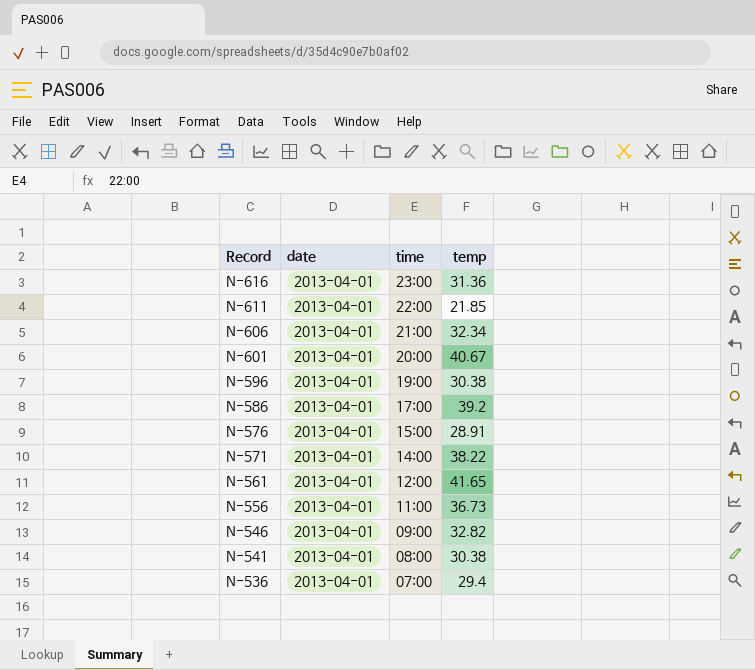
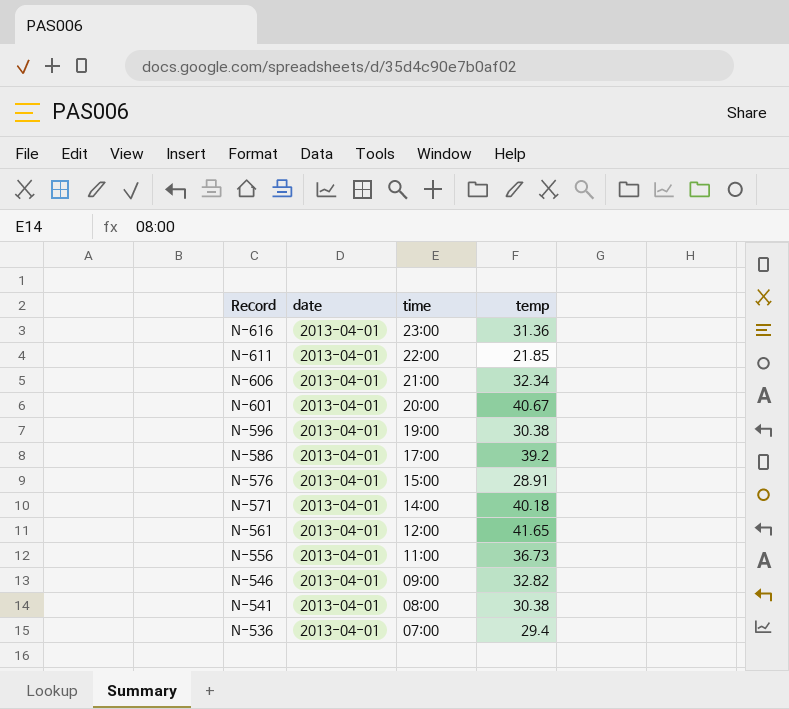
N-571 | temp: 38.22 -> 40.18

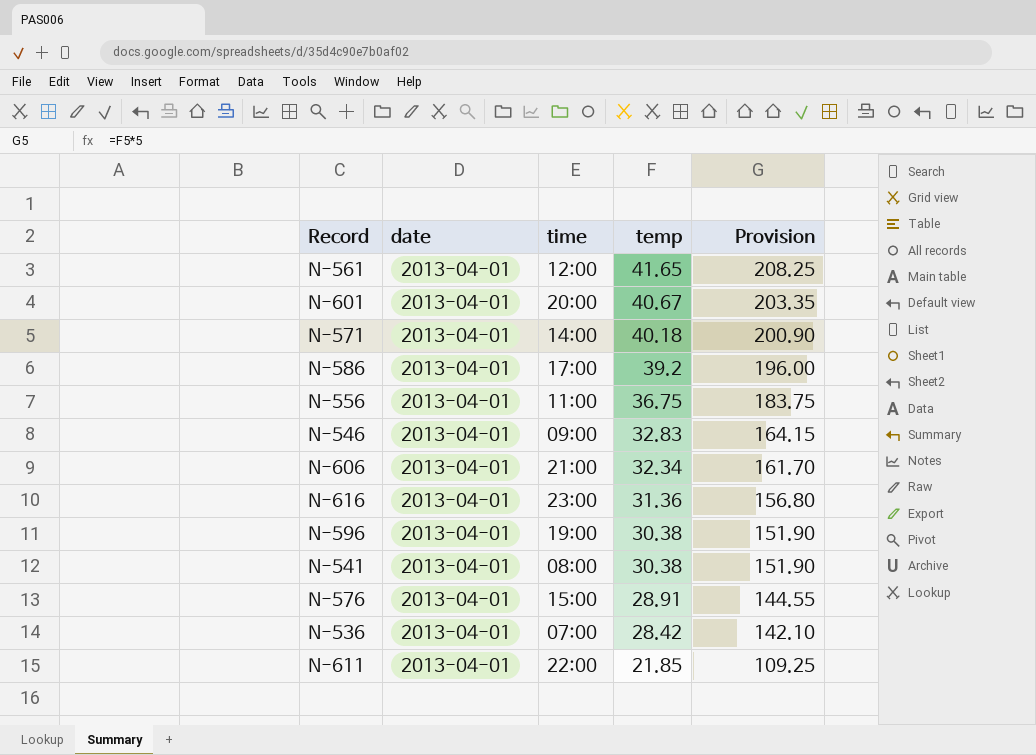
row order: Record descending -> temp descending
column Provision | formula: none -> [temp] * 5
N-556 | temp: 36.73 -> 36.75
N-546 | temp: 32.82 -> 32.83
N-536 | temp: 29.4 -> 28.42

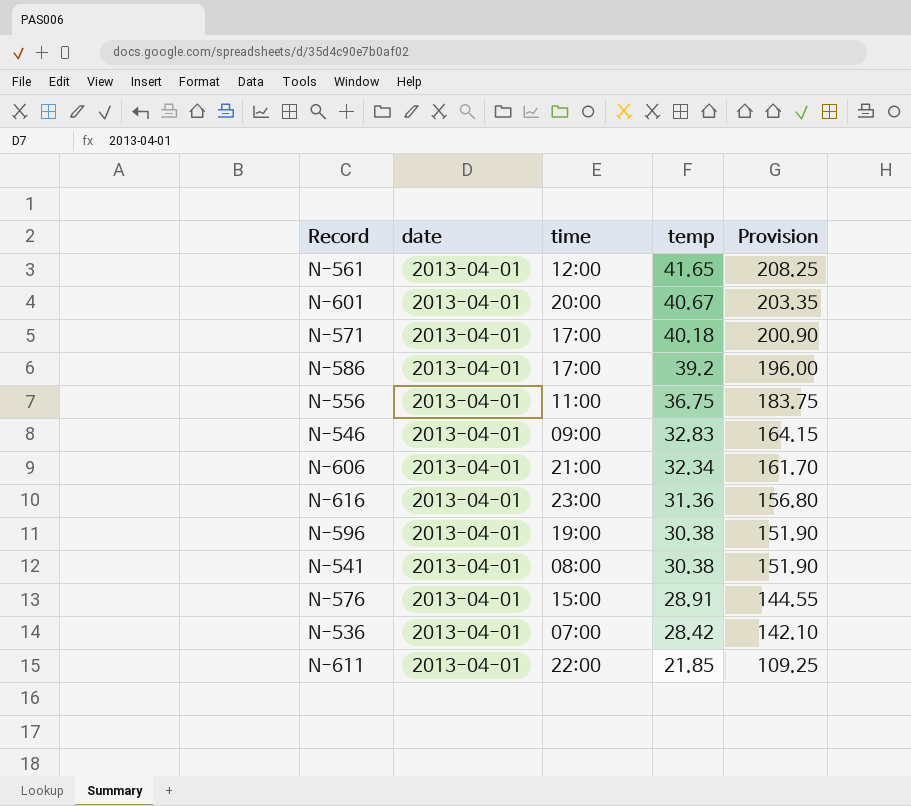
N-571 | time: 14:00 -> 17:00

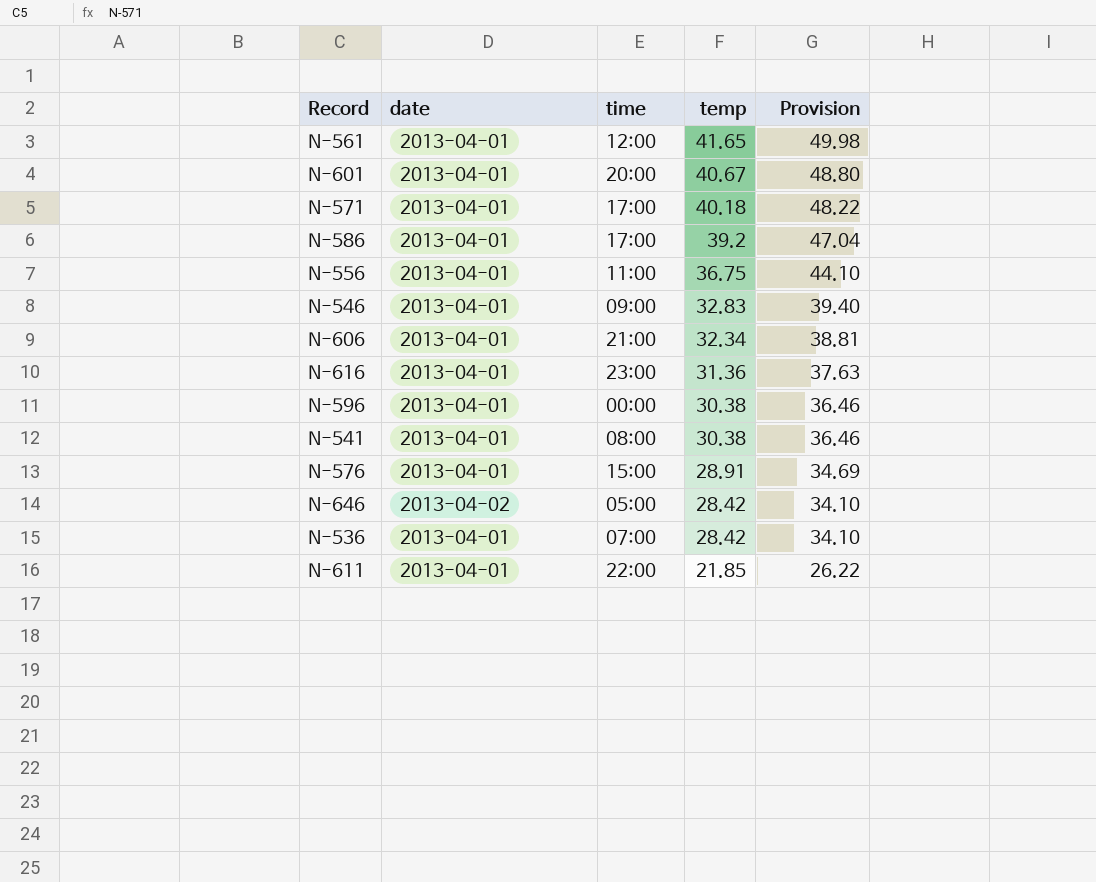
column Provision | formula: [temp] * 5 -> [temp] * 1.2
N-596 | time: 19:00 -> 00:00
row N-646: none -> 2013-04-02 | 05:00 | 28.42 | 34.10

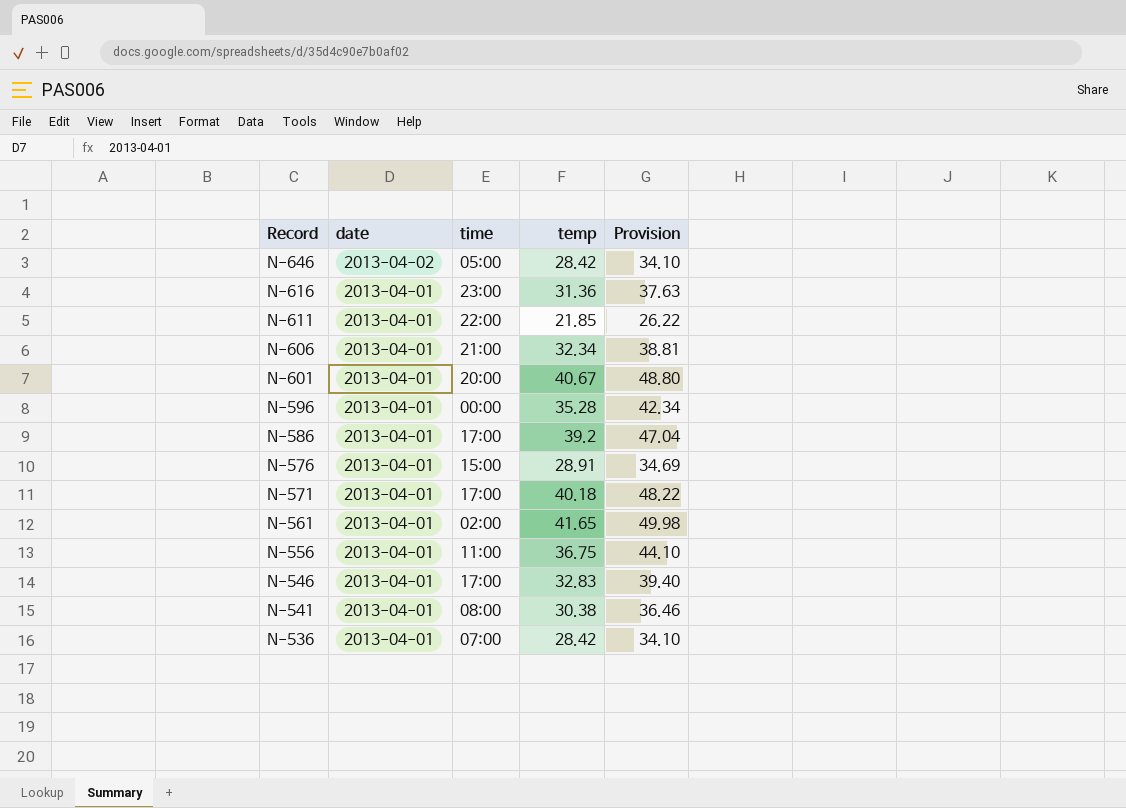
row order: temp descending -> Record descending
N-596 | temp: 30.38 -> 35.28
N-596 | Provision: 36.46 -> 42.34
N-561 | time: 12:00 -> 02:00
N-546 | time: 09:00 -> 17:00

